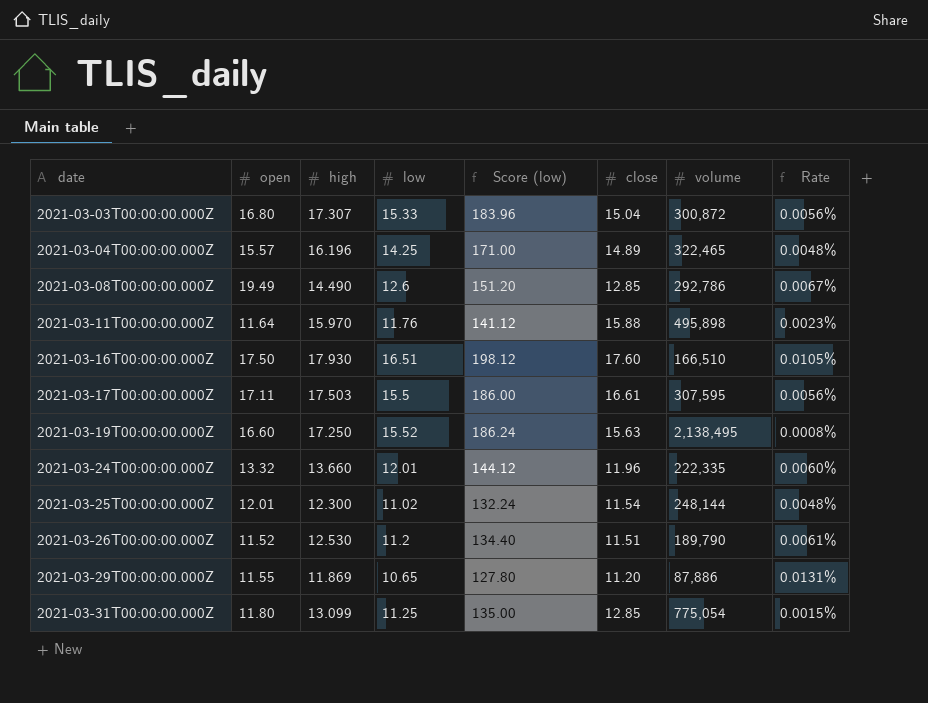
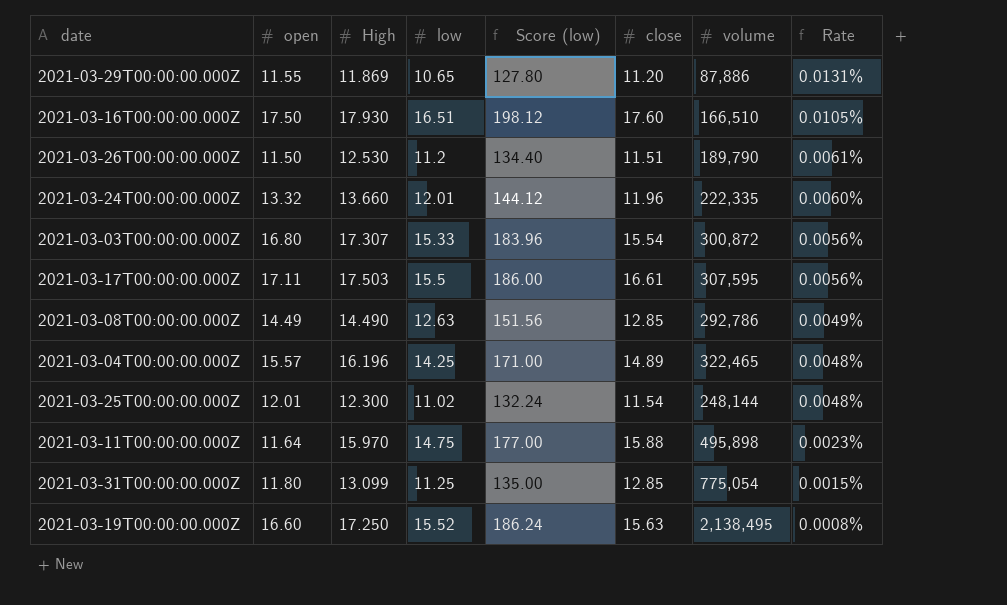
row order: date ascending -> Rate descending
column name: high -> High
2021-03-26T00:00:00.000Z | open: 11.52 -> 11.50
2021-03-03T00:00:00.000Z | close: 15.04 -> 15.54
2021-03-08T00:00:00.000Z | open: 19.49 -> 14.49
2021-03-08T00:00:00.000Z | low: 12.6 -> 12.63
2021-03-08T00:00:00.000Z | Score (low): 151.20 -> 151.56
2021-03-08T00:00:00.000Z | Rate: 0.0067% -> 0.0049%
2021-03-11T00:00:00.000Z | low: 11.76 -> 14.75
2021-03-11T00:00:00.000Z | Score (low): 141.12 -> 177.00

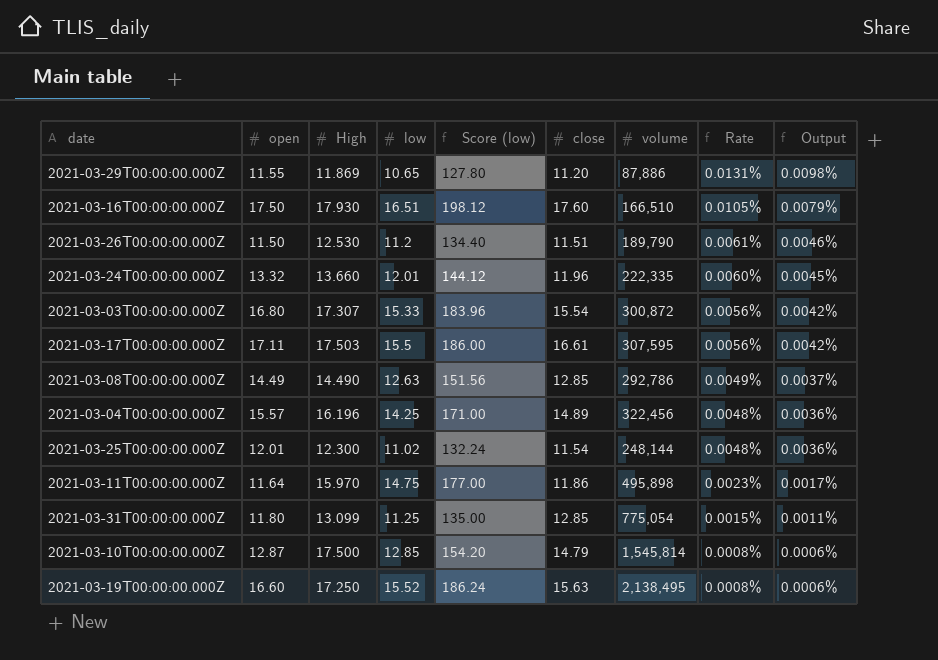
column Output | formula: none -> [Rate] * 0.75
2021-03-04T00:00:00.000Z | volume: 322,465 -> 322,456
2021-03-11T00:00:00.000Z | close: 15.88 -> 11.86
row 2021-03-10T00:00:00.000Z: none -> 12.87 | 17.500 | 12.85 | 154.20 | 14.79 | 1,545,814 | 0.0008% | 0.0006%

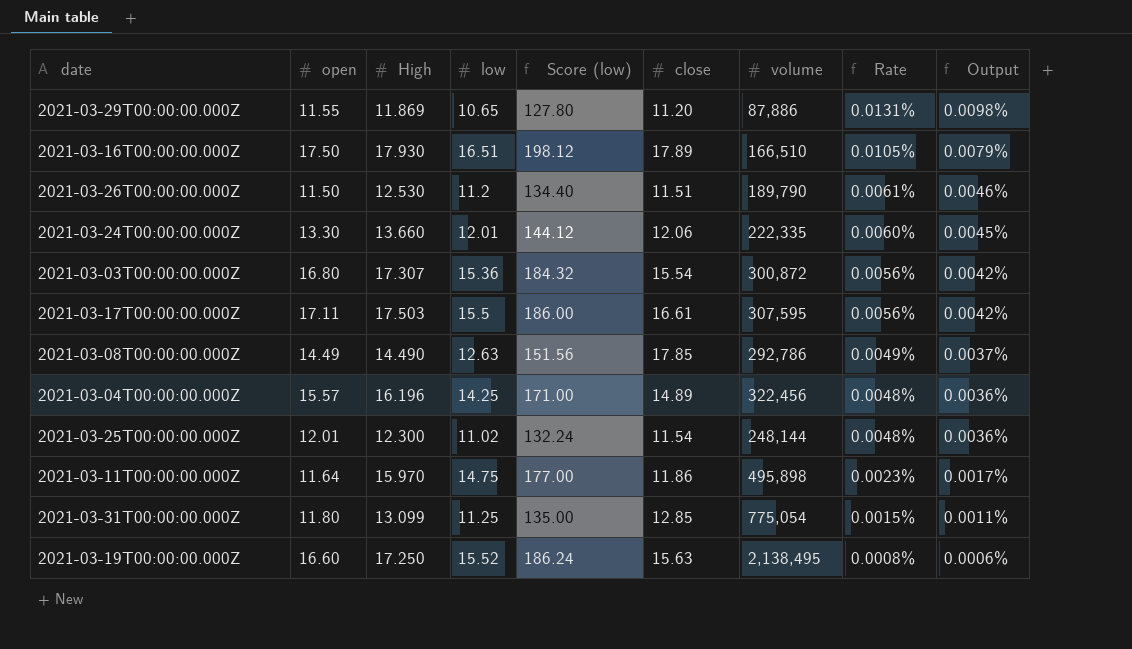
row 2021-03-10T00:00:00.000Z: 12.87 | 17.500 | 12.85 | 154.20 | 14.79 | 1,545,814 | 0.0008% | 0.0006% -> none
2021-03-16T00:00:00.000Z | close: 17.60 -> 17.89
2021-03-24T00:00:00.000Z | open: 13.32 -> 13.30
2021-03-24T00:00:00.000Z | close: 11.96 -> 12.06
2021-03-03T00:00:00.000Z | low: 15.33 -> 15.36
2021-03-03T00:00:00.000Z | Score (low): 183.96 -> 184.32
2021-03-08T00:00:00.000Z | close: 12.85 -> 17.85

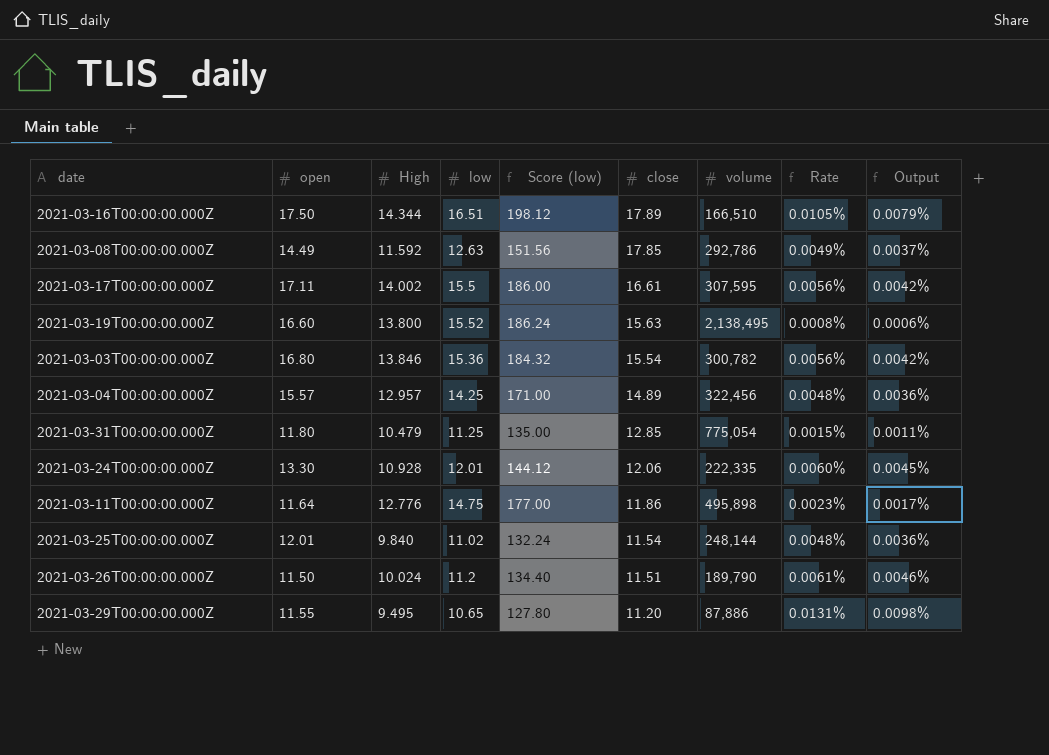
row order: Rate descending -> close descending
2021-03-16T00:00:00.000Z | High: 17.930 -> 14.344
2021-03-08T00:00:00.000Z | High: 14.490 -> 11.592
2021-03-17T00:00:00.000Z | High: 17.503 -> 14.002
2021-03-19T00:00:00.000Z | High: 17.250 -> 13.800
2021-03-03T00:00:00.000Z | High: 17.307 -> 13.846
2021-03-03T00:00:00.000Z | volume: 300,872 -> 300,782
2021-03-04T00:00:00.000Z | High: 16.196 -> 12.957
2021-03-31T00:00:00.000Z | High: 13.099 -> 10.479
2021-03-24T00:00:00.000Z | High: 13.660 -> 10.928
2021-03-11T00:00:00.000Z | High: 15.970 -> 12.776
2021-03-25T00:00:00.000Z | High: 12.300 -> 9.840
2021-03-26T00:00:00.000Z | High: 12.530 -> 10.024
2021-03-29T00:00:00.000Z | High: 11.869 -> 9.495

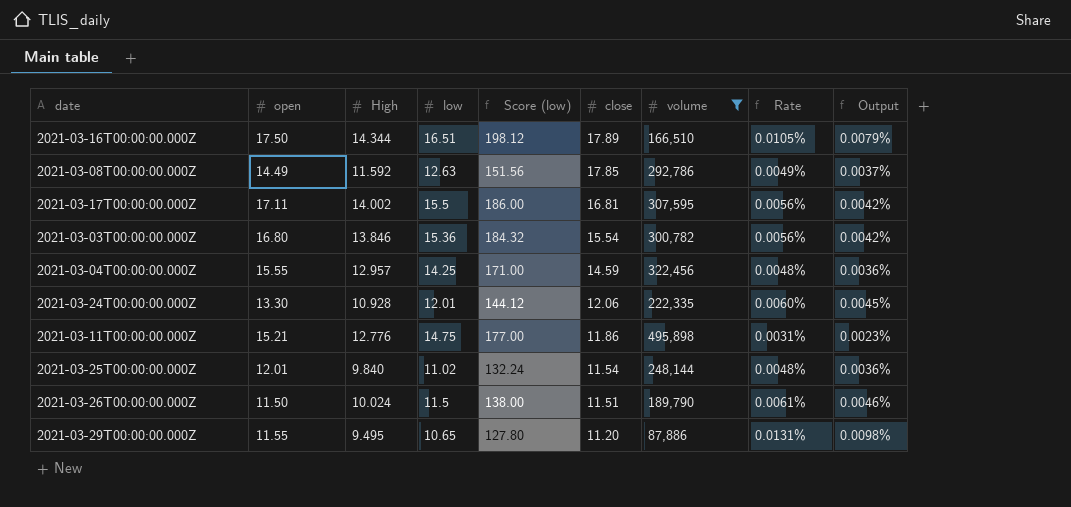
filter: none -> volume <= 495,898
2021-03-17T00:00:00.000Z | close: 16.61 -> 16.81
2021-03-04T00:00:00.000Z | open: 15.57 -> 15.55
2021-03-04T00:00:00.000Z | close: 14.89 -> 14.59
2021-03-11T00:00:00.000Z | open: 11.64 -> 15.21
2021-03-11T00:00:00.000Z | Rate: 0.0023% -> 0.0031%
2021-03-11T00:00:00.000Z | Output: 0.0017% -> 0.0023%
2021-03-26T00:00:00.000Z | low: 11.2 -> 11.5
2021-03-26T00:00:00.000Z | Score (low): 134.40 -> 138.00

